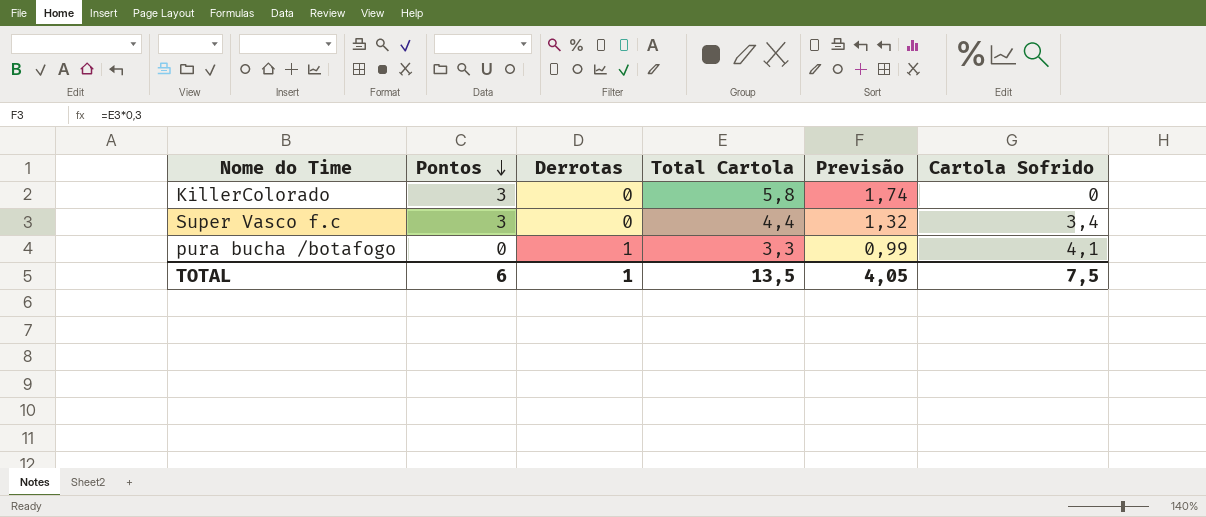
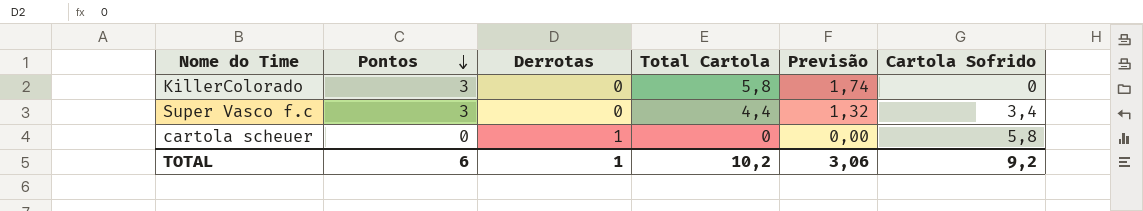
row pura bucha /botafogo: 0 | 1 | 3,3 | 0,99 | 4,1 -> none
row cartola scheuer: none -> 0 | 1 | 0 | 0,00 | 5,8
TOTAL | Total Cartola: 13,5 -> 10,2
TOTAL | Previsão: 4,05 -> 3,06
TOTAL | Cartola Sofrido: 7,5 -> 9,2

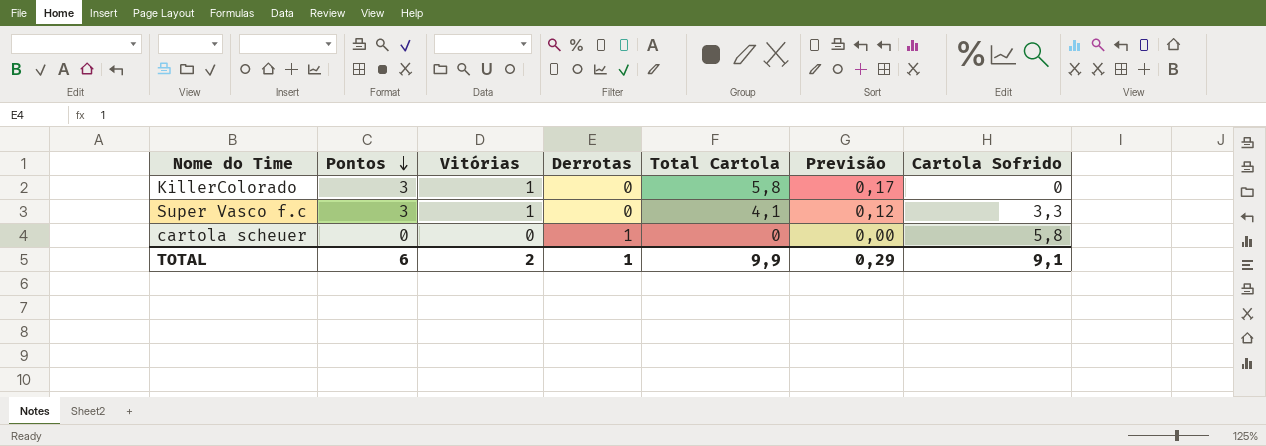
column Vitórias | position: none -> 3
column Previsão | formula: [Total Cartola] * 0,3 -> [Total Cartola] * 0,03
Super Vasco f.c | Total Cartola: 4,4 -> 4,1
Super Vasco f.c | Cartola Sofrido: 3,4 -> 3,3
TOTAL | Total Cartola: 10,2 -> 9,9
TOTAL | Previsão: 3,06 -> 0,29
TOTAL | Cartola Sofrido: 9,2 -> 9,1

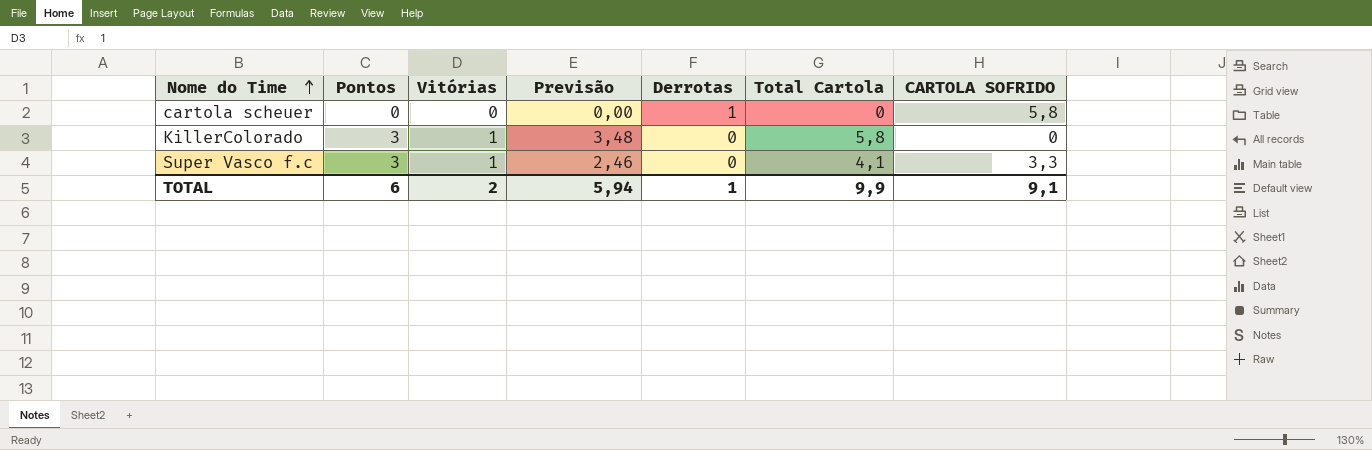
row order: Pontos descending -> Nome do Time ascending
column Previsão | formula: [Total Cartola] * 0,03 -> [Total Cartola] * 0,6
column Previsão | position: 6 -> 4
column name: Cartola Sofrido -> CARTOLA SOFRIDO
TOTAL | Previsão: 0,29 -> 5,94

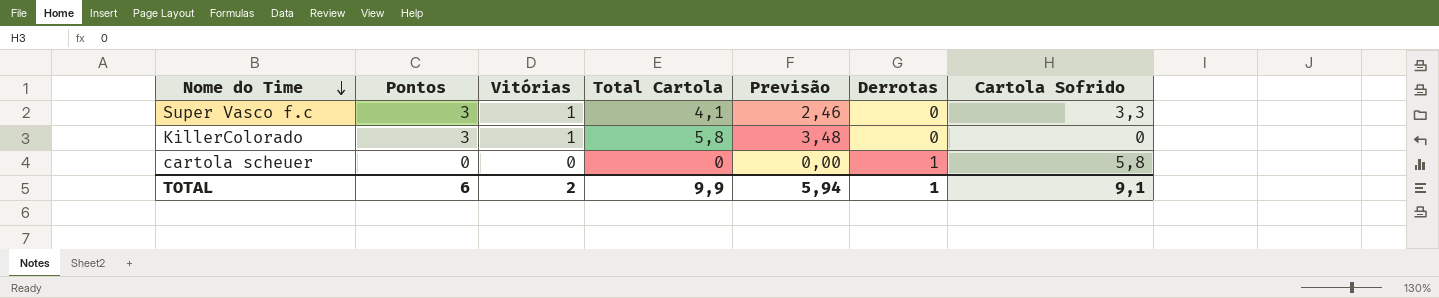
row order: Nome do Time ascending -> Nome do Time descending
column Total Cartola | position: 6 -> 4
column name: CARTOLA SOFRIDO -> Cartola Sofrido

